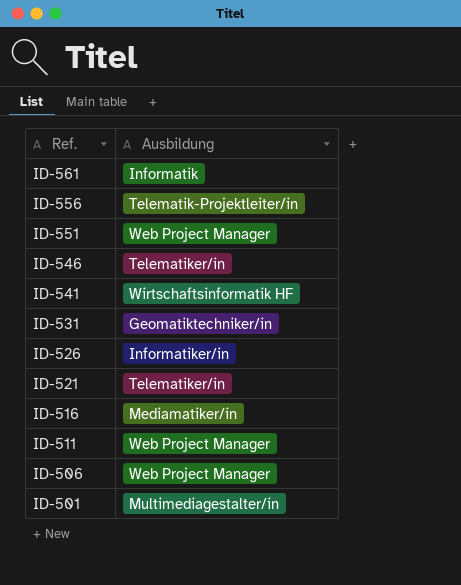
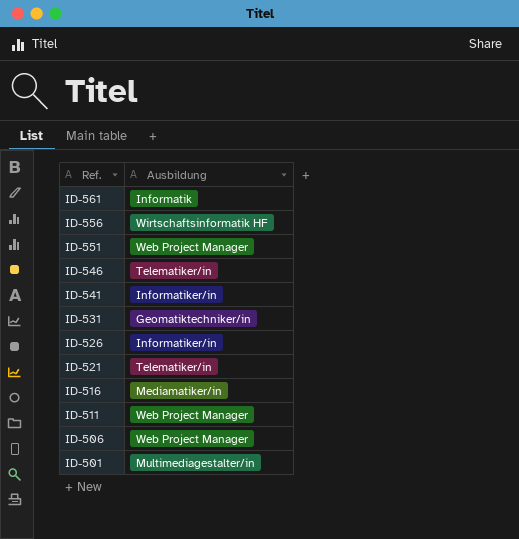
ID-556 | Ausbildung: Telematik-Projektleiter/in -> Wirtschaftsinformatik HF
ID-541 | Ausbildung: Wirtschaftsinformatik HF -> Informatiker/in

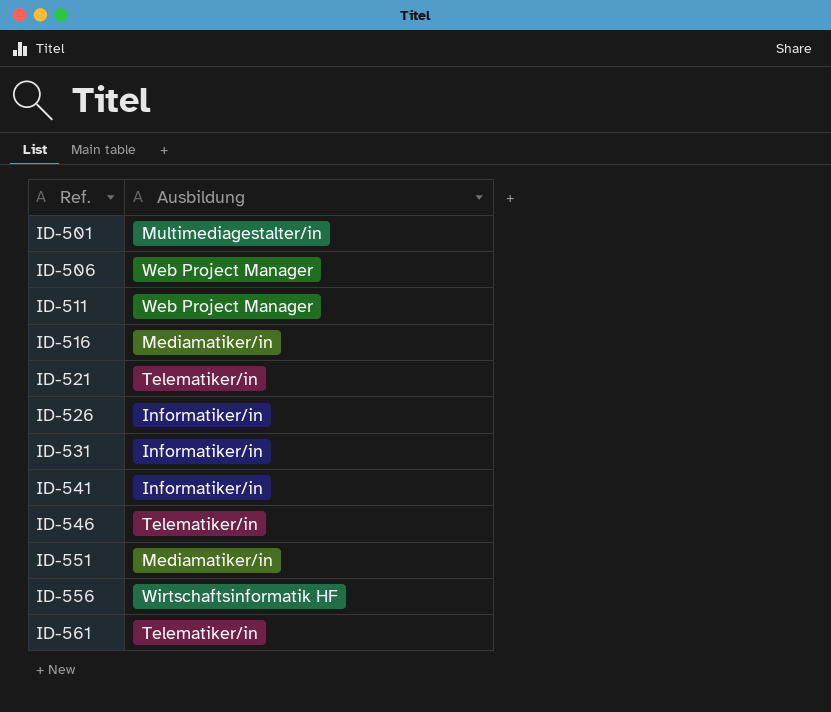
row order: Ref. descending -> Ref. ascending
ID-531 | Ausbildung: Geomatiktechniker/in -> Informatiker/in
ID-551 | Ausbildung: Web Project Manager -> Mediamatiker/in
ID-561 | Ausbildung: Informatik -> Telematiker/in

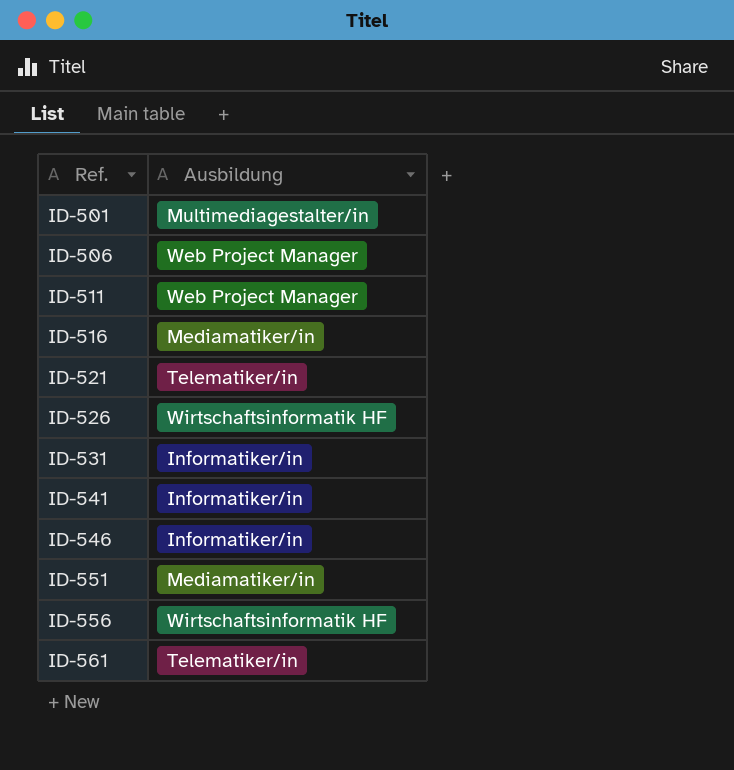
ID-526 | Ausbildung: Informatiker/in -> Wirtschaftsinformatik HF
ID-546 | Ausbildung: Telematiker/in -> Informatiker/in

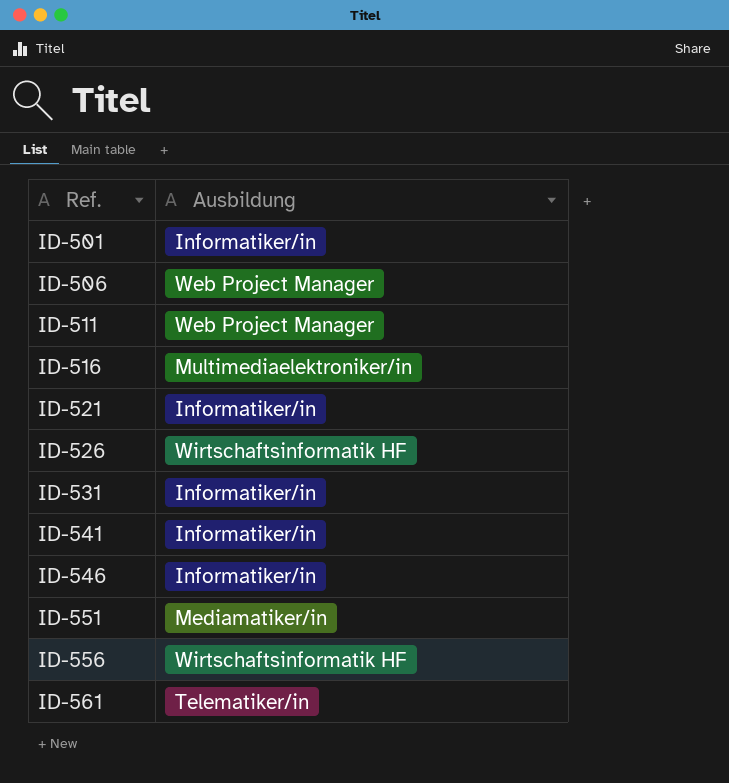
ID-501 | Ausbildung: Multimediagestalter/in -> Informatiker/in
ID-516 | Ausbildung: Mediamatiker/in -> Multimediaelektroniker/in
ID-521 | Ausbildung: Telematiker/in -> Informatiker/in

